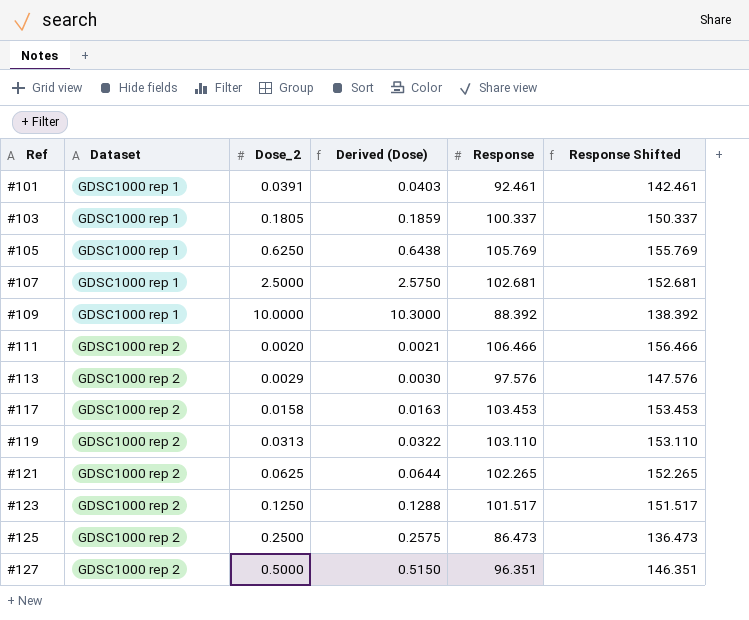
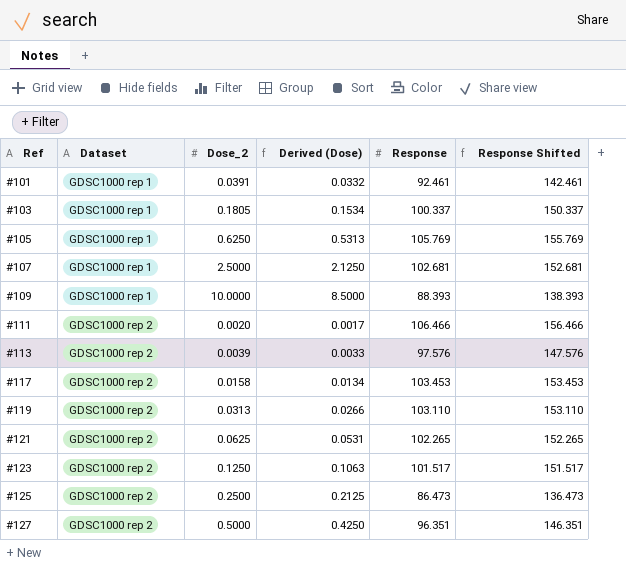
column Derived (Dose) | formula: [Dose_2] * 1.03 -> [Dose_2] * 0.85
#109 | Response: 88.392 -> 88.393
#109 | Response Shifted: 138.392 -> 138.393
#113 | Dose_2: 0.0029 -> 0.0039

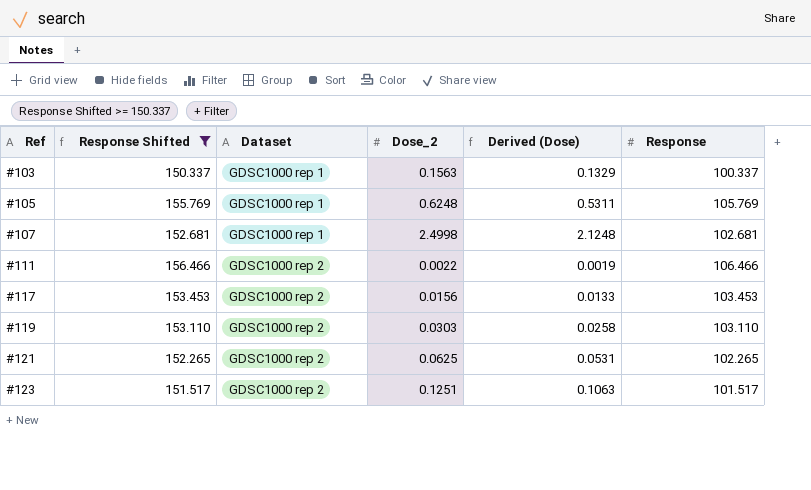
filter: none -> Response Shifted >= 150.337
column Response Shifted | position: 6 -> 2
#103 | Dose_2: 0.1805 -> 0.1563
#103 | Derived (Dose): 0.1534 -> 0.1329
#105 | Dose_2: 0.6250 -> 0.6248
#105 | Derived (Dose): 0.5313 -> 0.5311
#107 | Dose_2: 2.5000 -> 2.4998
#107 | Derived (Dose): 2.1250 -> 2.1248
#111 | Dose_2: 0.0020 -> 0.0022
#111 | Derived (Dose): 0.0017 -> 0.0019
#117 | Dose_2: 0.0158 -> 0.0156
#117 | Derived (Dose): 0.0134 -> 0.0133
#119 | Dose_2: 0.0313 -> 0.0303
#119 | Derived (Dose): 0.0266 -> 0.0258
#123 | Dose_2: 0.1250 -> 0.1251

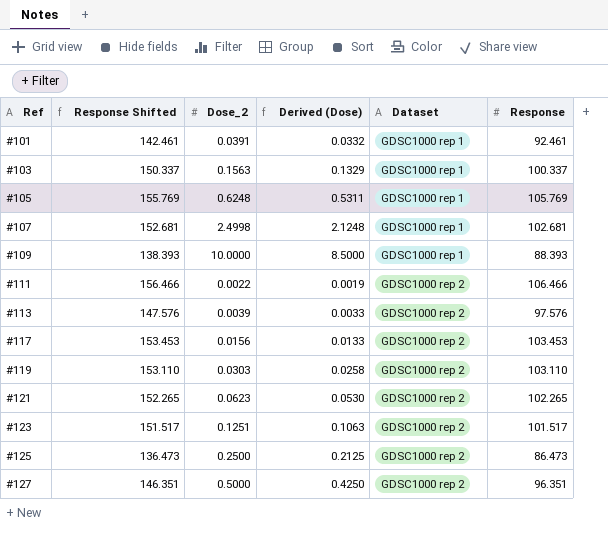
filter: Response Shifted >= 150.337 -> none
column Dataset | position: 3 -> 5
#121 | Dose_2: 0.0625 -> 0.0623
#121 | Derived (Dose): 0.0531 -> 0.0530

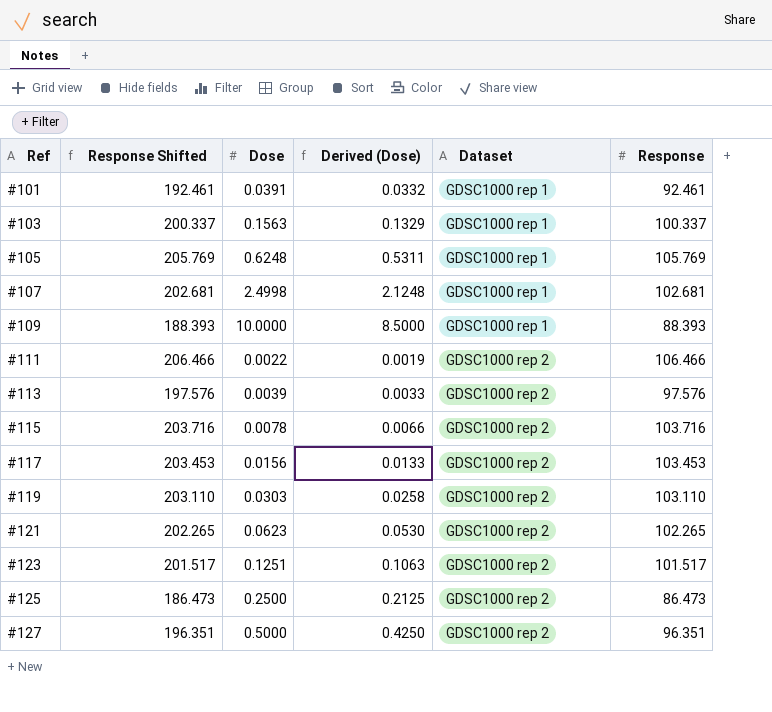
column Response Shifted | formula: [Response] + 50 -> [Response] + 100
column name: Dose_2 -> Dose
row #115: none -> 203.716 | 0.0078 | 0.0066 | GDSC1000 rep 2 | 103.716

